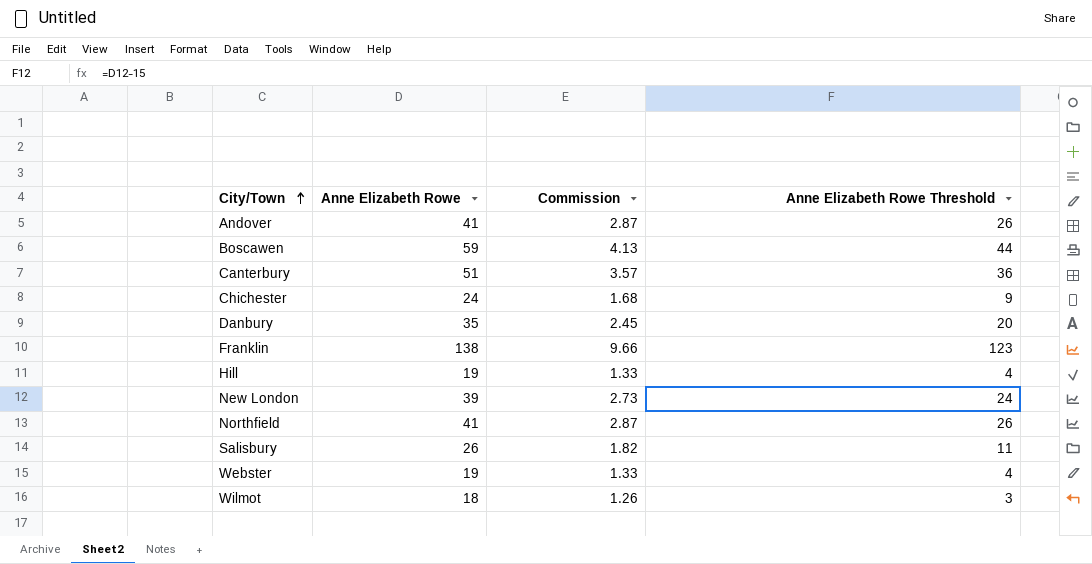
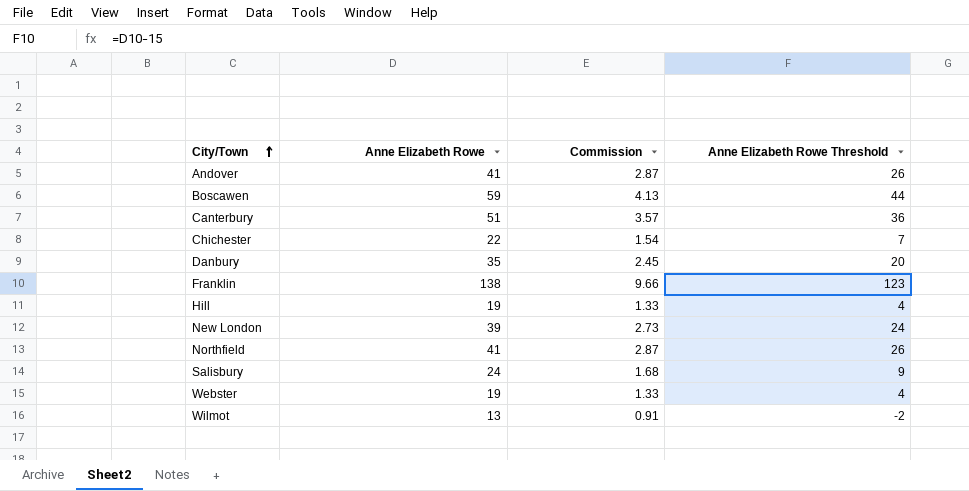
Chichester | Anne Elizabeth Rowe: 24 -> 22
Chichester | Commission: 1.68 -> 1.54
Chichester | Anne Elizabeth Rowe Threshold: 9 -> 7
Salisbury | Anne Elizabeth Rowe: 26 -> 24
Salisbury | Commission: 1.82 -> 1.68
Salisbury | Anne Elizabeth Rowe Threshold: 11 -> 9
Wilmot | Anne Elizabeth Rowe: 18 -> 13
Wilmot | Commission: 1.26 -> 0.91
Wilmot | Anne Elizabeth Rowe Threshold: 3 -> -2

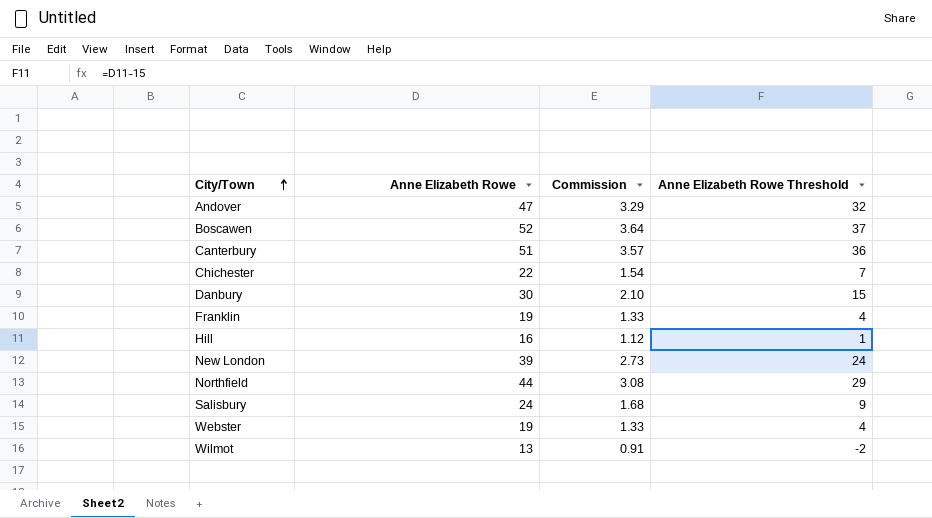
Andover | Anne Elizabeth Rowe: 41 -> 47
Andover | Commission: 2.87 -> 3.29
Andover | Anne Elizabeth Rowe Threshold: 26 -> 32
Boscawen | Anne Elizabeth Rowe: 59 -> 52
Boscawen | Commission: 4.13 -> 3.64
Boscawen | Anne Elizabeth Rowe Threshold: 44 -> 37
Danbury | Anne Elizabeth Rowe: 35 -> 30
Danbury | Commission: 2.45 -> 2.10
Danbury | Anne Elizabeth Rowe Threshold: 20 -> 15
Franklin | Anne Elizabeth Rowe: 138 -> 19
Franklin | Commission: 9.66 -> 1.33
Franklin | Anne Elizabeth Rowe Threshold: 123 -> 4
Hill | Anne Elizabeth Rowe: 19 -> 16
Hill | Commission: 1.33 -> 1.12
Hill | Anne Elizabeth Rowe Threshold: 4 -> 1
Northfield | Anne Elizabeth Rowe: 41 -> 44
Northfield | Commission: 2.87 -> 3.08
Northfield | Anne Elizabeth Rowe Threshold: 26 -> 29

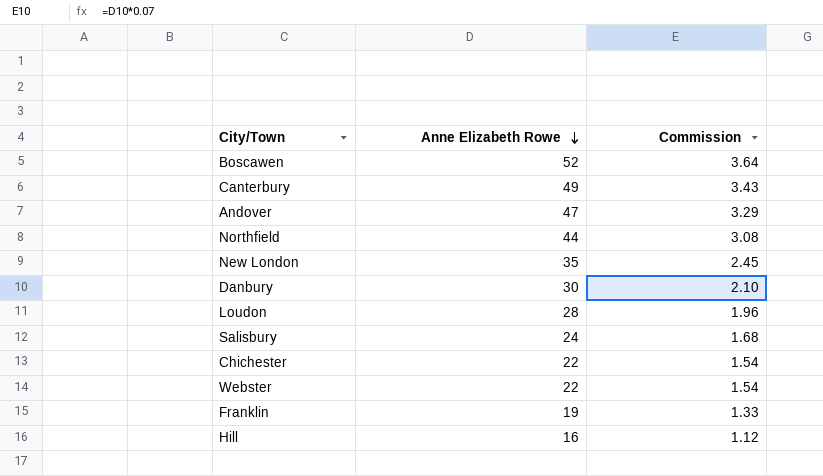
row order: City/Town ascending -> Anne Elizabeth Rowe descending
column Anne Elizabeth Rowe Threshold | formula: [Anne Elizabeth Rowe] - 15 -> none
row Wilmot: 13 | 0.91 | -2 -> none
Canterbury | Anne Elizabeth Rowe: 51 -> 49
Canterbury | Commission: 3.57 -> 3.43
New London | Anne Elizabeth Rowe: 39 -> 35
New London | Commission: 2.73 -> 2.45
row Loudon: none -> 28 | 1.96
Webster | Anne Elizabeth Rowe: 19 -> 22
Webster | Commission: 1.33 -> 1.54

